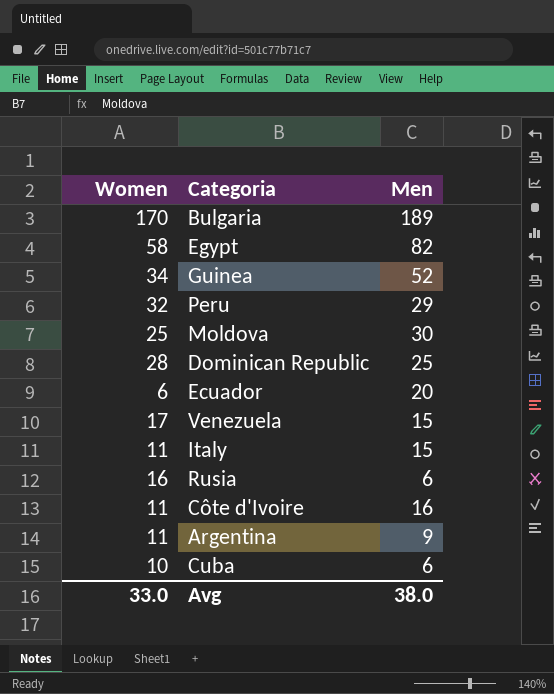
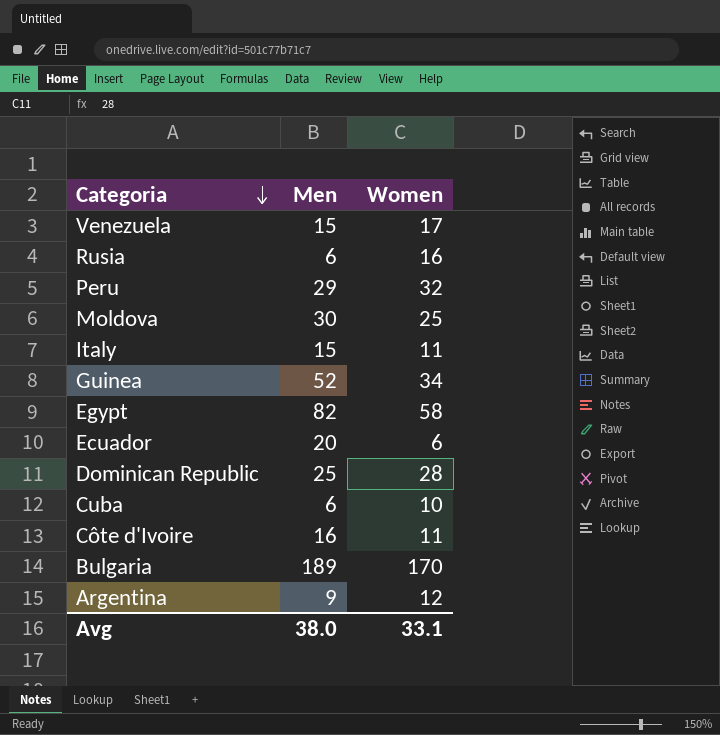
row order: none -> Categoria descending
column Women | position: 1 -> 3
Argentina | Women: 11 -> 12
Avg | Women: 33.0 -> 33.1

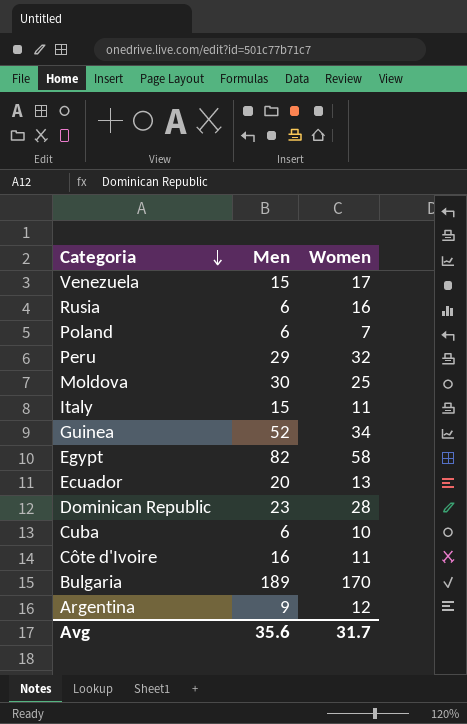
row Poland: none -> 6 | 7
Ecuador | Women: 6 -> 13
Dominican Republic | Men: 25 -> 23
Avg | Men: 38.0 -> 35.6
Avg | Women: 33.1 -> 31.7

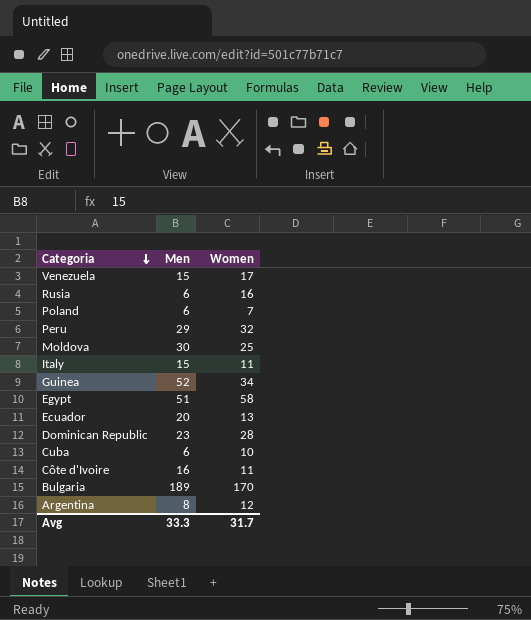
Egypt | Men: 82 -> 51
Argentina | Men: 9 -> 8
Avg | Men: 35.6 -> 33.3

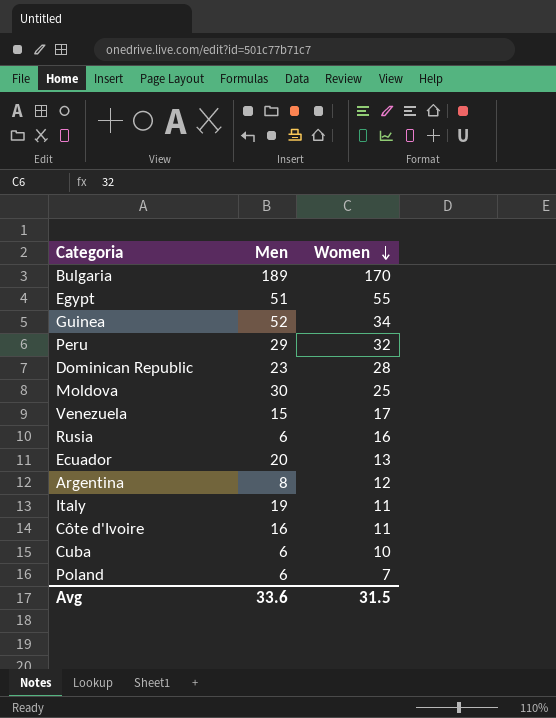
row order: Categoria descending -> Women descending
Egypt | Women: 58 -> 55
Italy | Men: 15 -> 19
Avg | Men: 33.3 -> 33.6
Avg | Women: 31.7 -> 31.5

